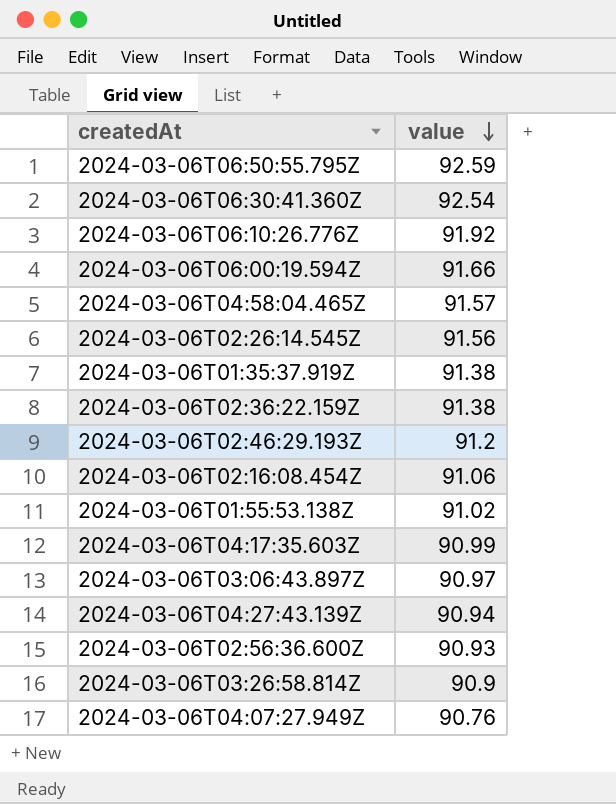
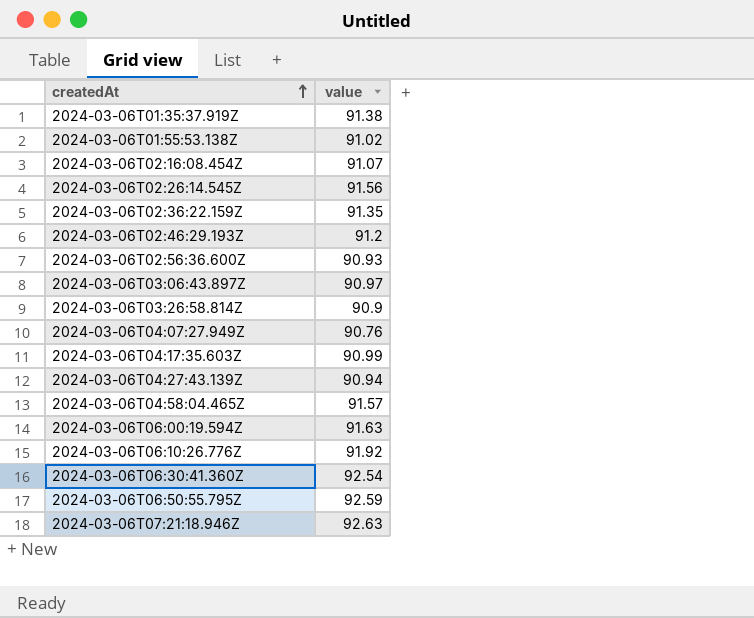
row order: value descending -> createdAt ascending
2024-03-06T02:16:08.454Z | value: 91.06 -> 91.07
2024-03-06T02:36:22.159Z | value: 91.38 -> 91.35
2024-03-06T06:00:19.594Z | value: 91.66 -> 91.63
row 2024-03-06T07:21:18.946Z: none -> 92.63

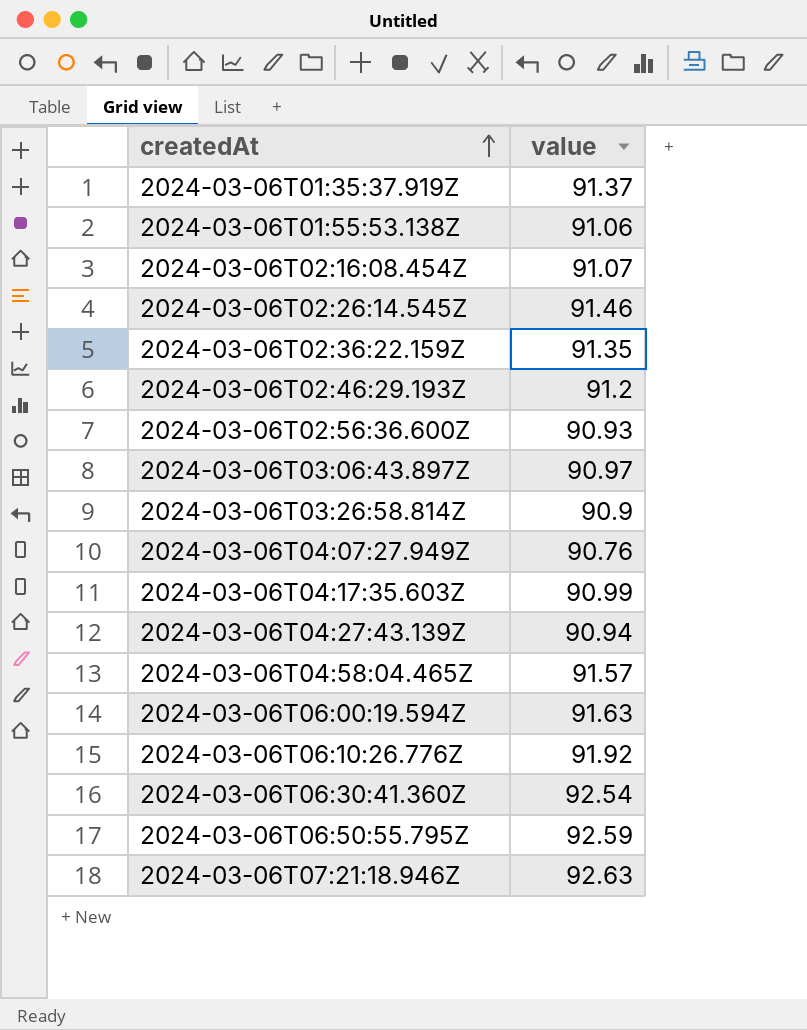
2024-03-06T01:35:37.919Z | value: 91.38 -> 91.37
2024-03-06T01:55:53.138Z | value: 91.02 -> 91.06
2024-03-06T02:26:14.545Z | value: 91.56 -> 91.46

